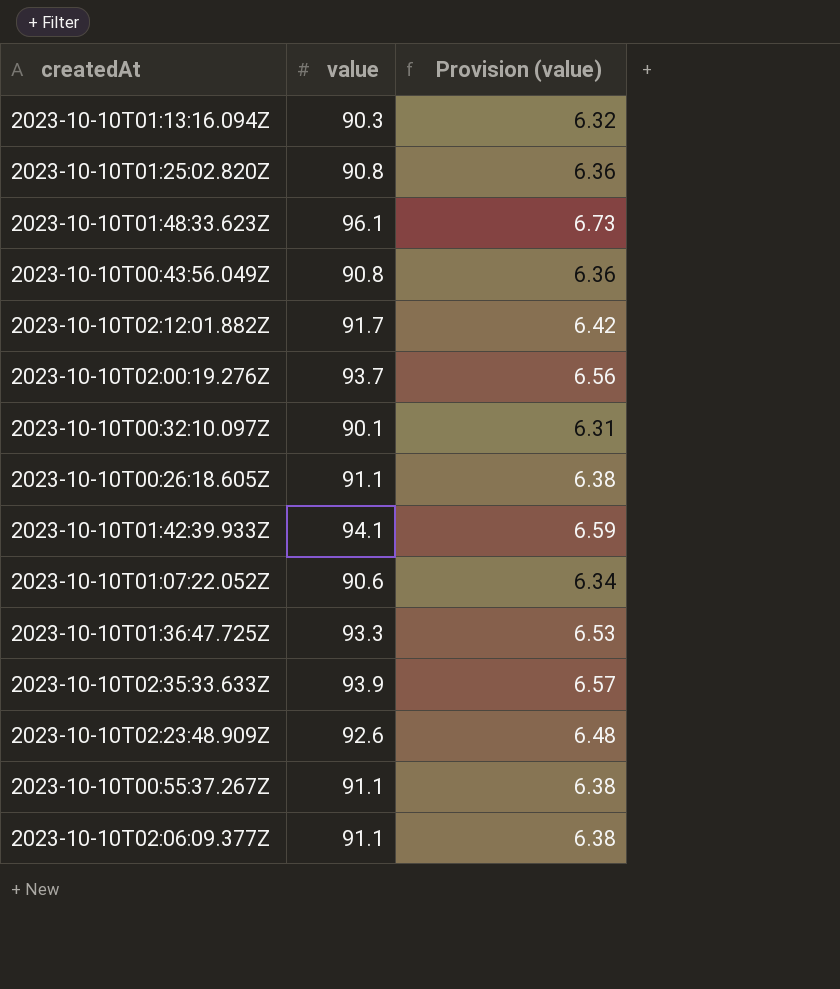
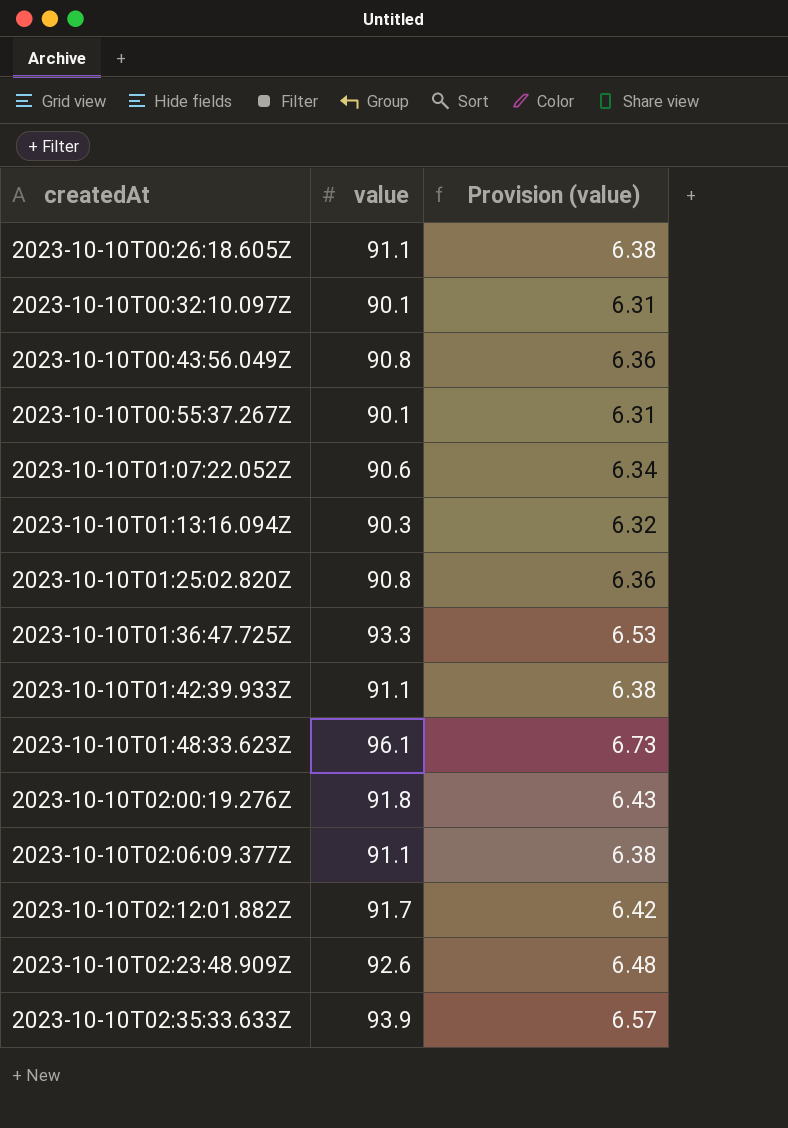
row order: none -> createdAt ascending
2023-10-10T00:55:37.267Z | value: 91.1 -> 90.1
2023-10-10T00:55:37.267Z | Provision (value): 6.38 -> 6.31
2023-10-10T01:42:39.933Z | value: 94.1 -> 91.1
2023-10-10T01:42:39.933Z | Provision (value): 6.59 -> 6.38
2023-10-10T02:00:19.276Z | value: 93.7 -> 91.8
2023-10-10T02:00:19.276Z | Provision (value): 6.56 -> 6.43

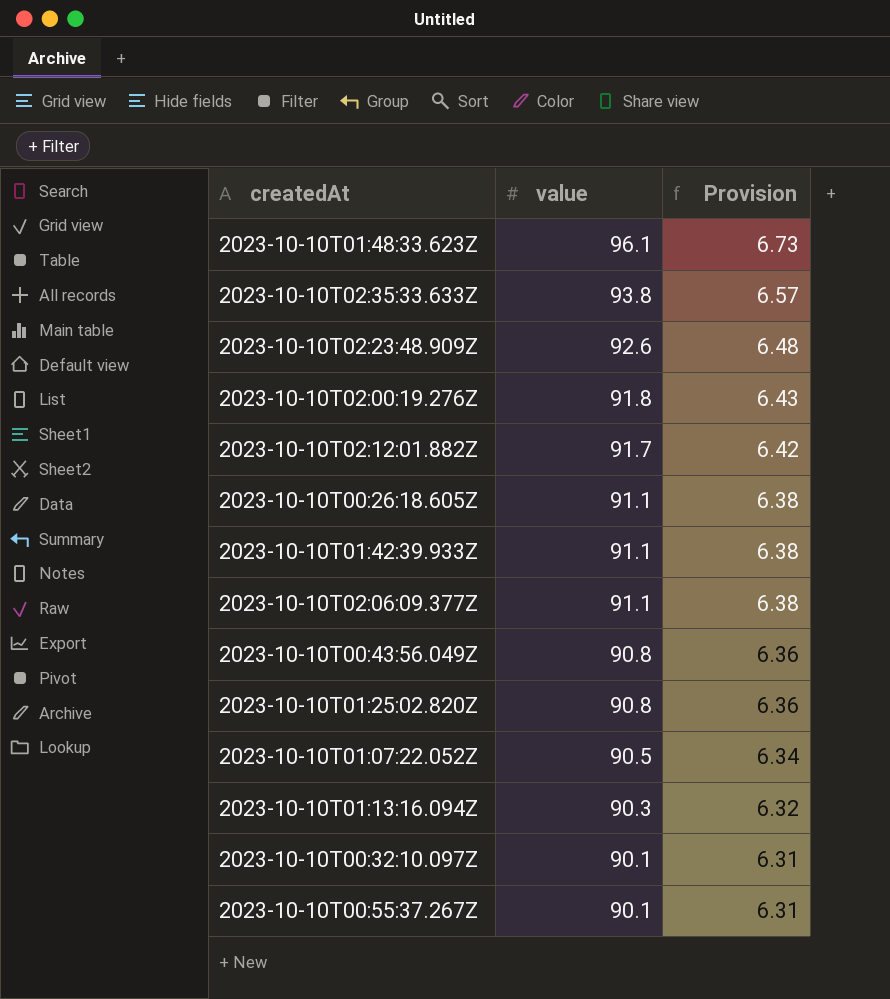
row order: createdAt ascending -> value descending
column name: Provision (value) -> Provision
row 2023-10-10T01:36:47.725Z: 93.3 | 6.53 -> none
2023-10-10T02:35:33.633Z | value: 93.9 -> 93.8
2023-10-10T01:07:22.052Z | value: 90.6 -> 90.5

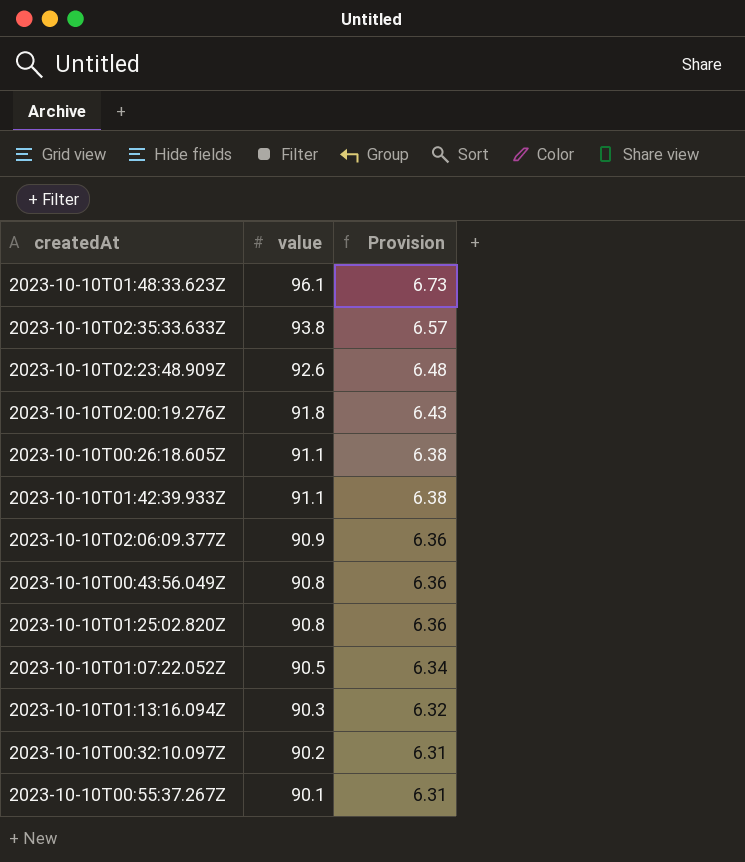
row 2023-10-10T02:12:01.882Z: 91.7 | 6.42 -> none
2023-10-10T02:06:09.377Z | value: 91.1 -> 90.9
2023-10-10T02:06:09.377Z | Provision: 6.38 -> 6.36
2023-10-10T00:32:10.097Z | value: 90.1 -> 90.2

